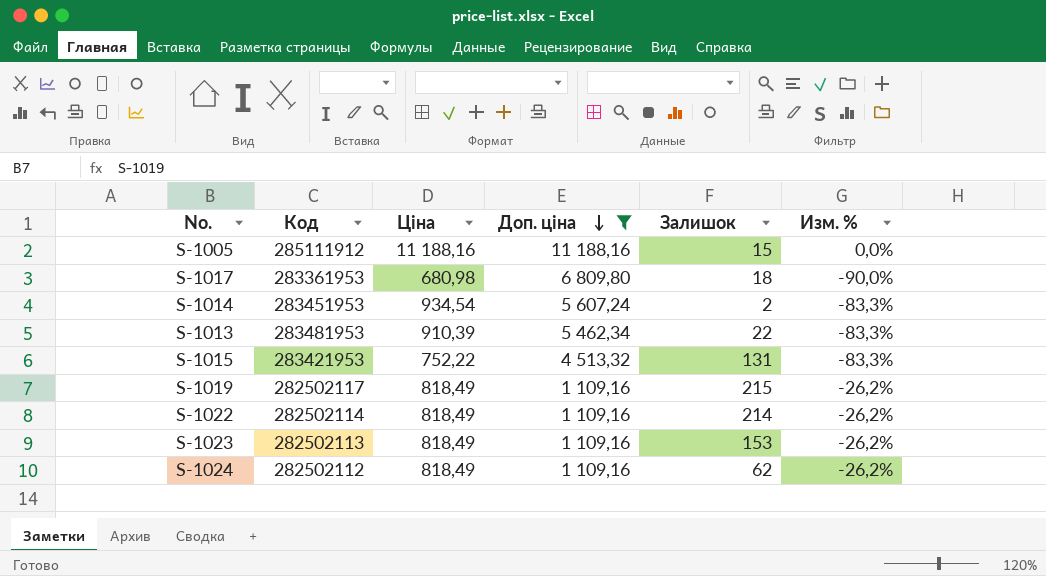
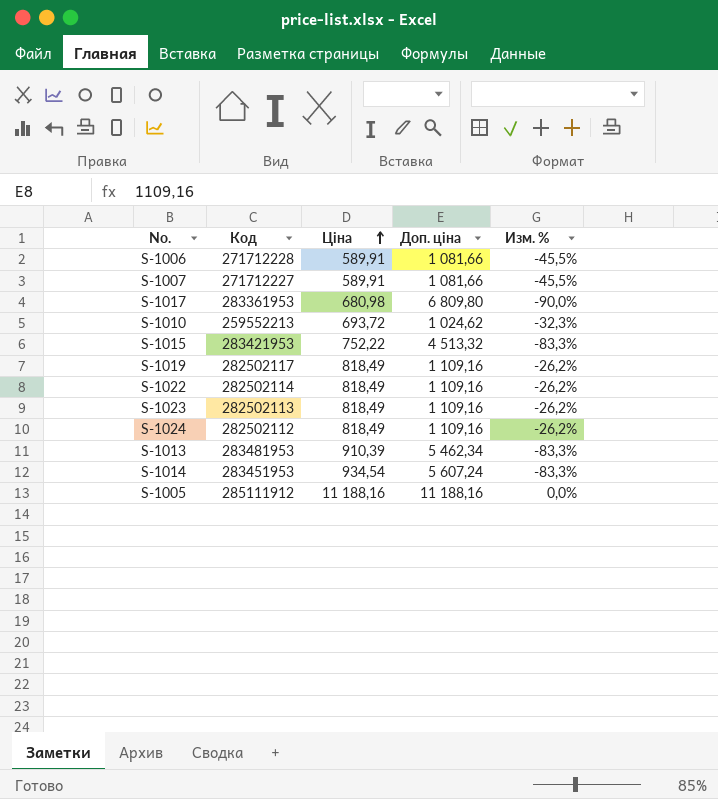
filter: Доп. ціна >= 1 109,16 -> none
row order: Доп. ціна descending -> Ціна ascending
column Залишок | position: 5 -> none

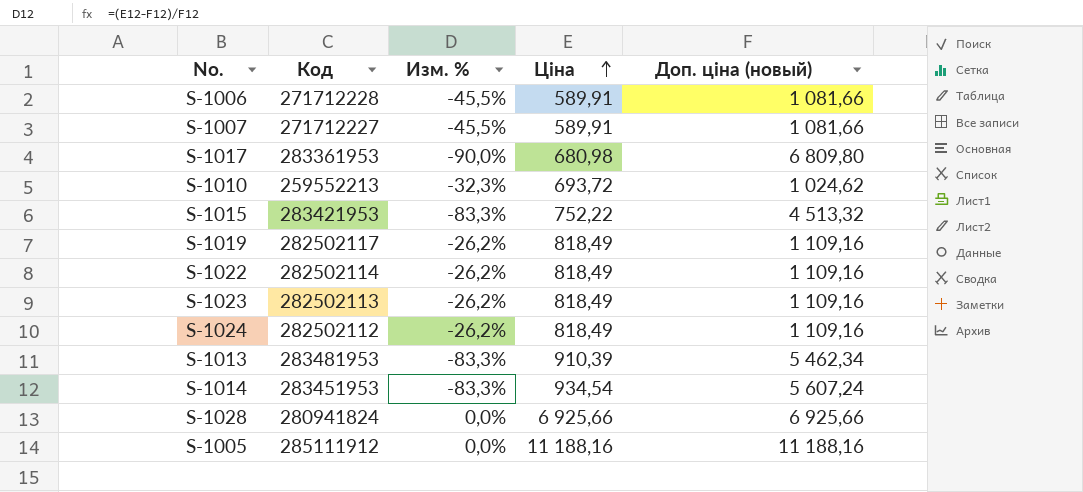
column Изм. % | position: 5 -> 3
column name: Доп. ціна -> Доп. ціна (новый)
row S-1028: none -> 280941824 | 0,0% | 6 925,66 | 6 925,66

